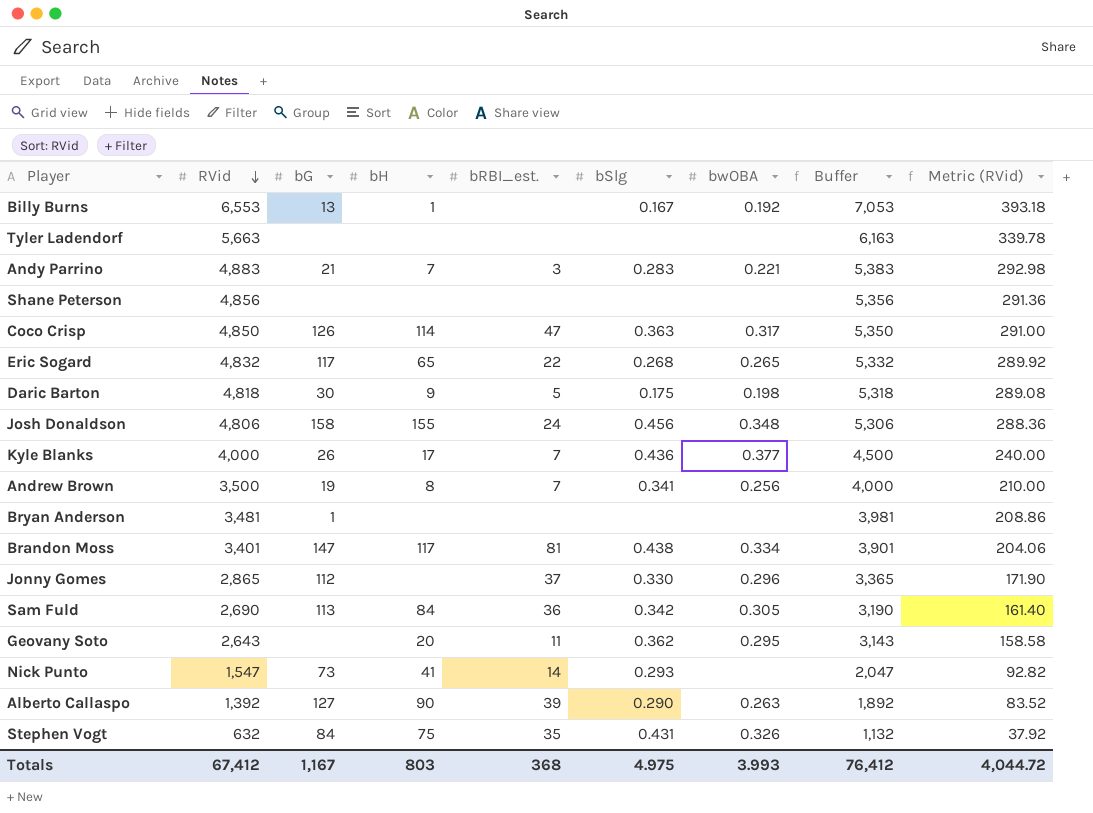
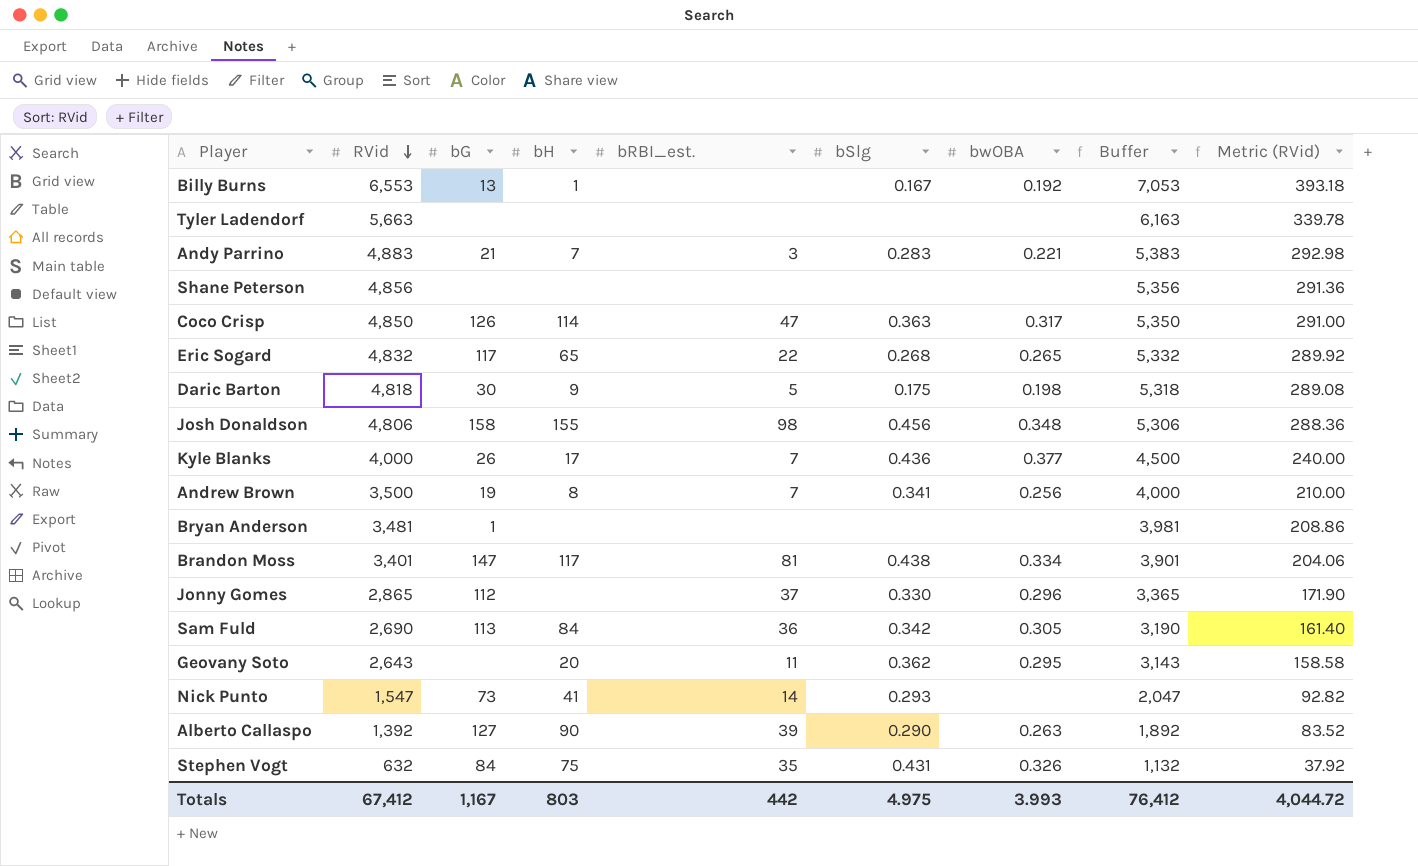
Josh Donaldson | bRBI_est.: 24 -> 98
Totals | bRBI_est.: 368 -> 442

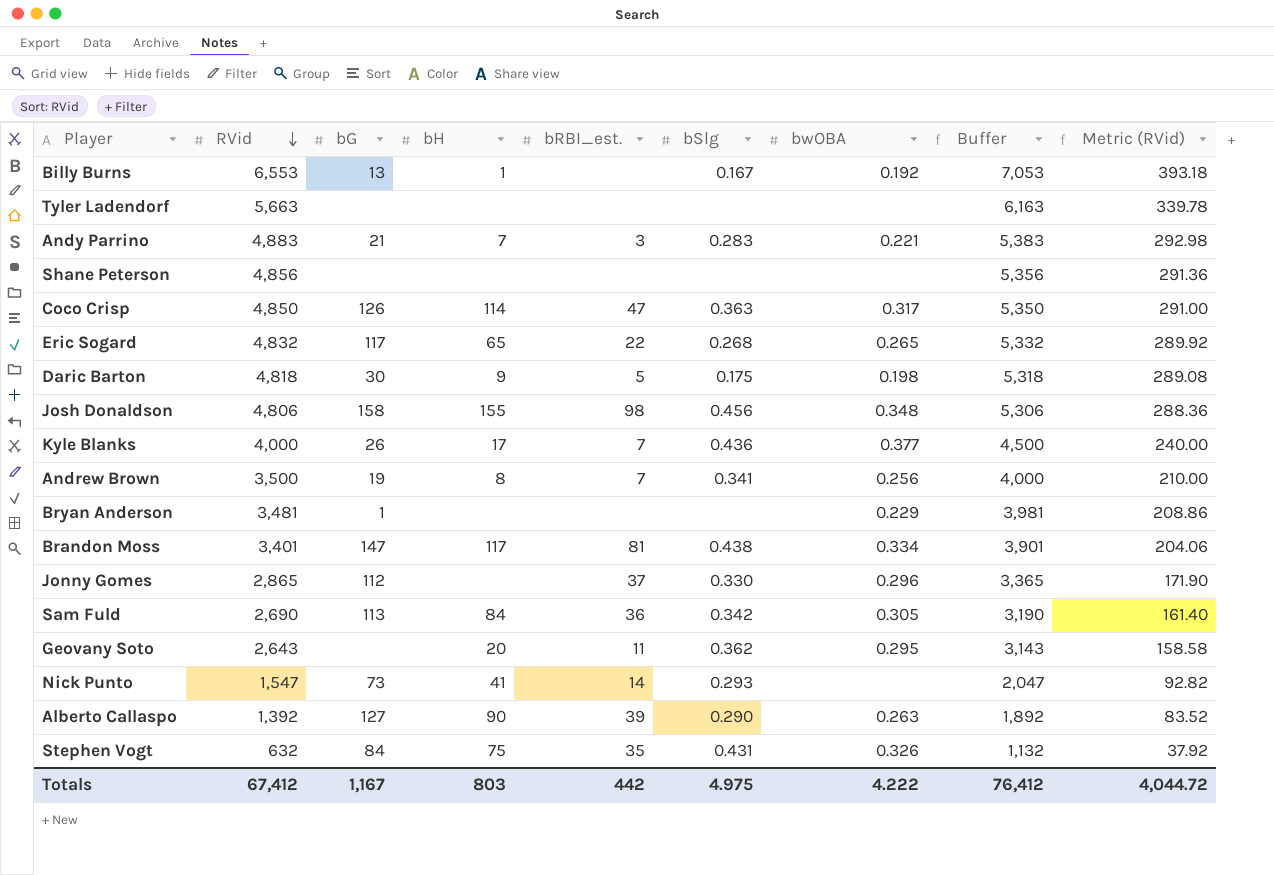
Bryan Anderson | bwOBA: none -> 0.229
Totals | bwOBA: 3.993 -> 4.222

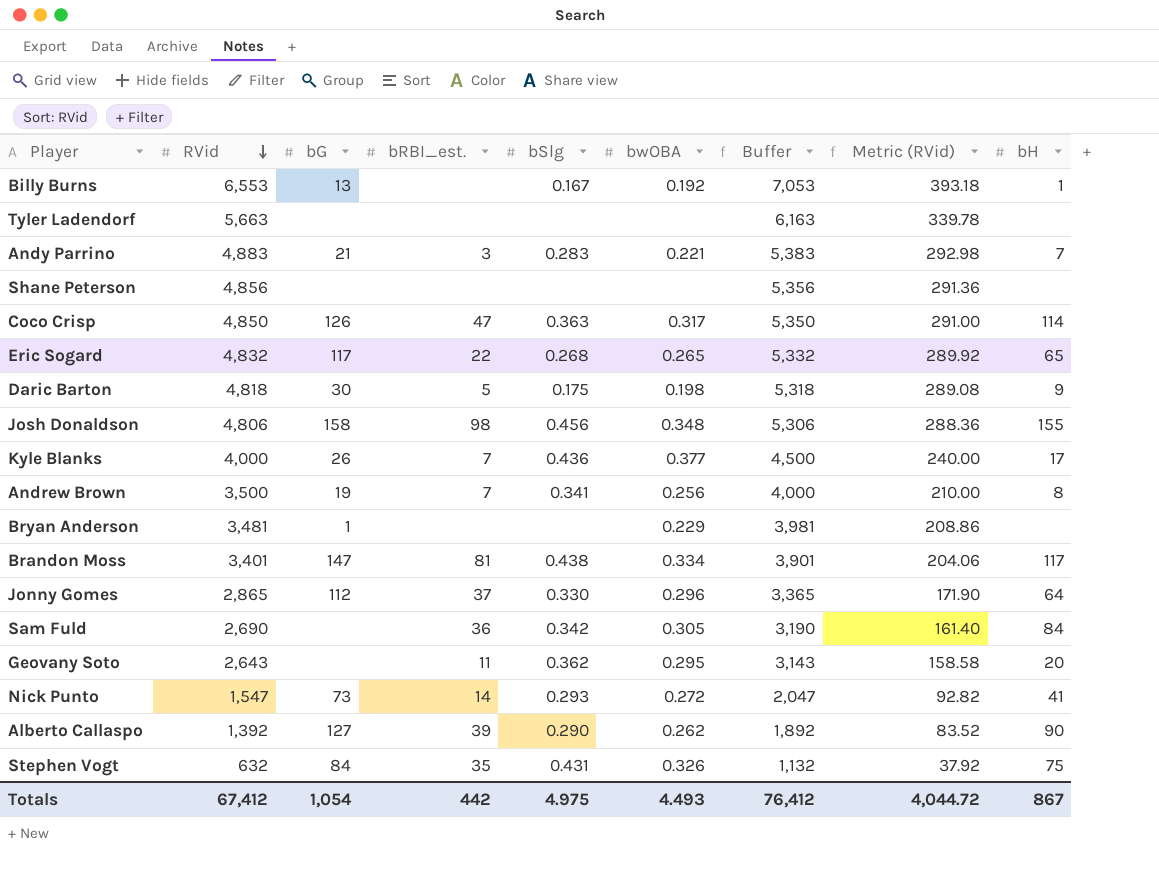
column bH | position: 4 -> 9
Jonny Gomes | bH: none -> 64
Sam Fuld | bG: 113 -> none
Nick Punto | bwOBA: none -> 0.272
Alberto Callaspo | bwOBA: 0.263 -> 0.262
Totals | bG: 1,167 -> 1,054
Totals | bwOBA: 4.222 -> 4.493
Totals | bH: 803 -> 867

